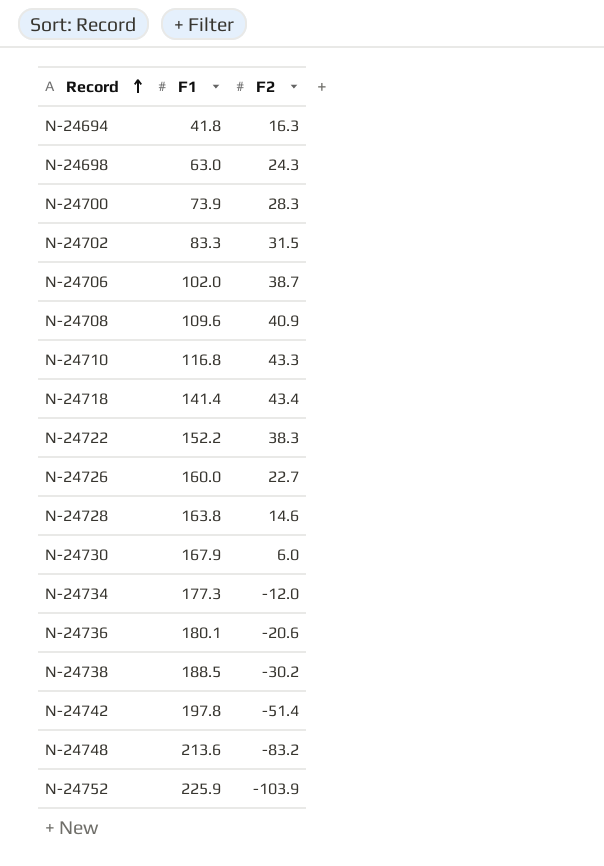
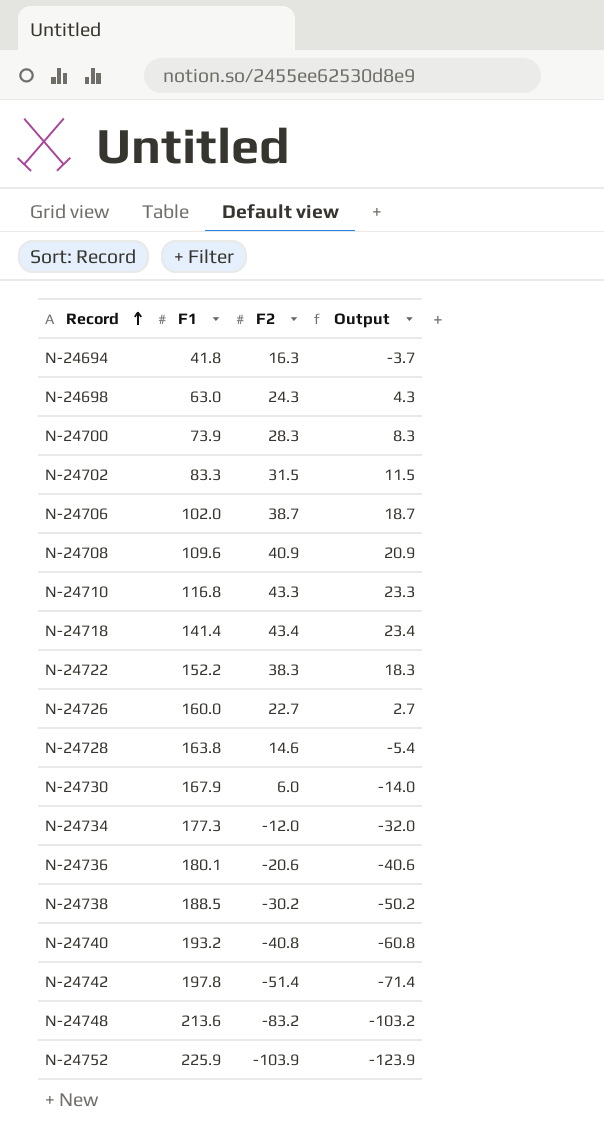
column Output | formula: none -> [F2] - 20
row N-24740: none -> 193.2 | -40.8 | -60.8

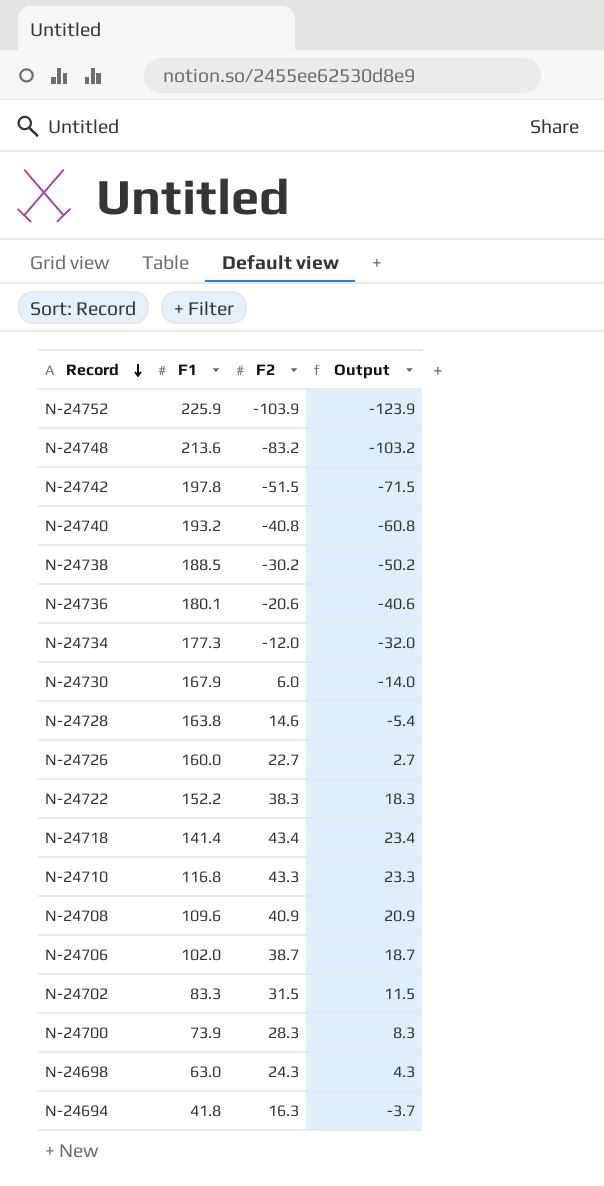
row order: Record ascending -> Record descending
N-24742 | F2: -51.4 -> -51.5
N-24742 | Output: -71.4 -> -71.5

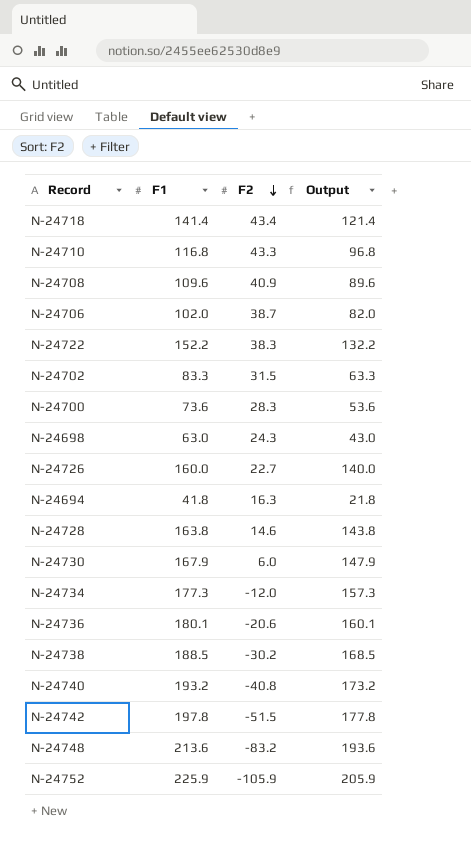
row order: Record descending -> F2 descending
column Output | formula: [F2] - 20 -> [F1] - 20
N-24700 | F1: 73.9 -> 73.6
N-24752 | F2: -103.9 -> -105.9

